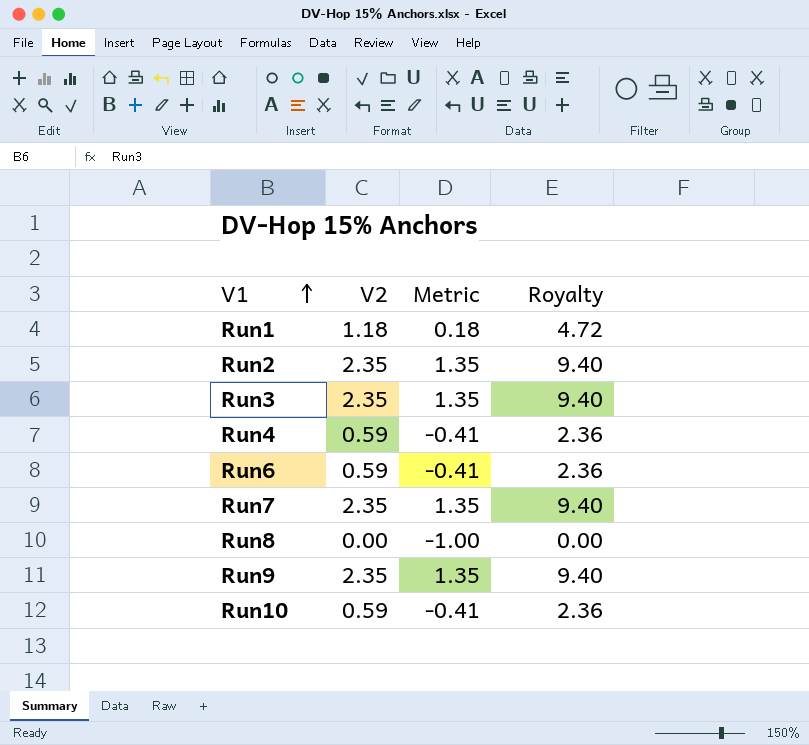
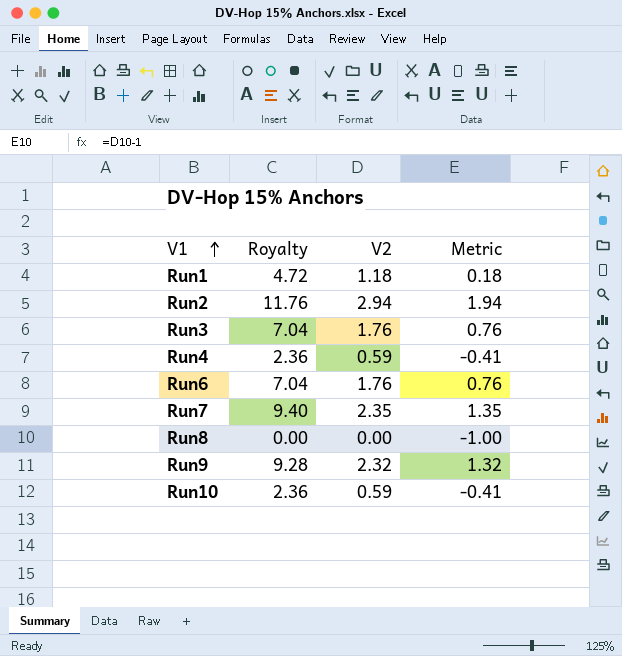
column Royalty | position: 4 -> 2
Run2 | Royalty: 9.40 -> 11.76
Run2 | V2: 2.35 -> 2.94
Run2 | Metric: 1.35 -> 1.94
Run3 | Royalty: 9.40 -> 7.04
Run3 | V2: 2.35 -> 1.76
Run3 | Metric: 1.35 -> 0.76
Run6 | Royalty: 2.36 -> 7.04
Run6 | V2: 0.59 -> 1.76
Run6 | Metric: -0.41 -> 0.76
Run9 | Royalty: 9.40 -> 9.28
Run9 | V2: 2.35 -> 2.32
Run9 | Metric: 1.35 -> 1.32

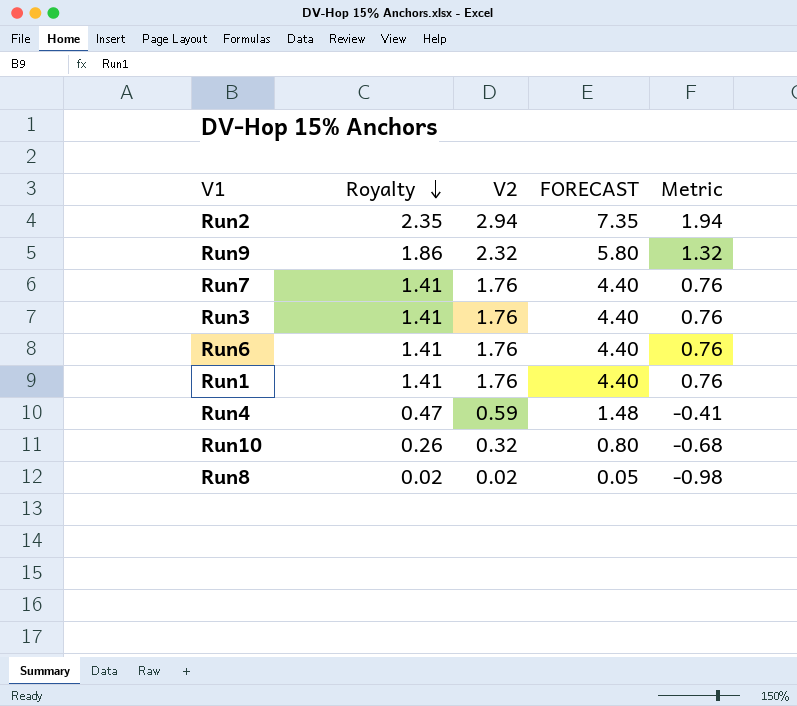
row order: V1 ascending -> Royalty descending
column Royalty | formula: [V2] * 4 -> [V2] * 0.8
column FORECAST | formula: none -> [V2] * 2.5
Run7 | V2: 2.35 -> 1.76
Run7 | Metric: 1.35 -> 0.76
Run1 | V2: 1.18 -> 1.76
Run1 | Metric: 0.18 -> 0.76
Run10 | V2: 0.59 -> 0.32
Run10 | Metric: -0.41 -> -0.68
Run8 | V2: 0.00 -> 0.02
Run8 | Metric: -1.00 -> -0.98

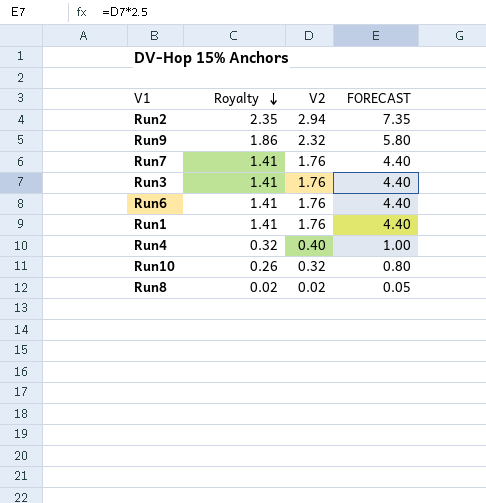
column Metric | formula: [V2] - 1 -> none
Run4 | Royalty: 0.47 -> 0.32
Run4 | V2: 0.59 -> 0.40
Run4 | FORECAST: 1.48 -> 1.00

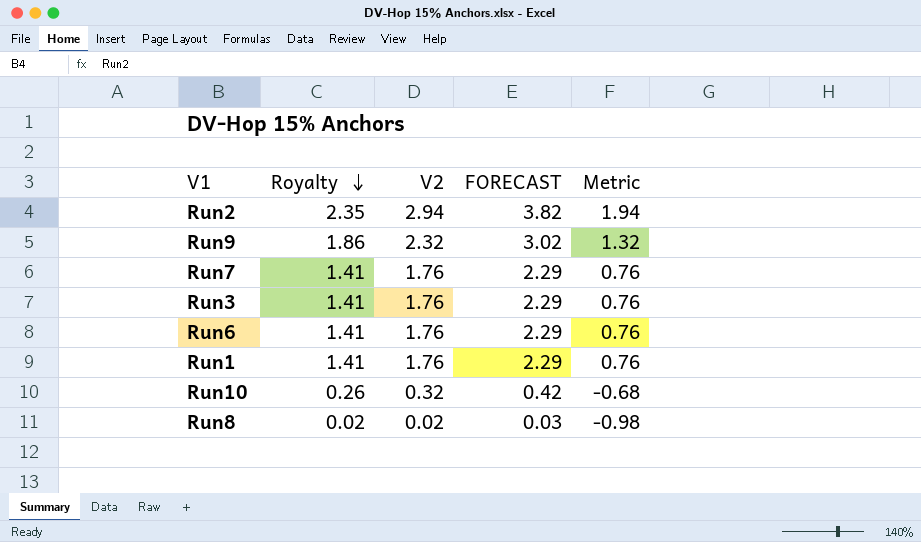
column FORECAST | formula: [V2] * 2.5 -> [V2] * 1.3
column Metric | formula: none -> [V2] - 1
row Run4: 0.32 | 0.40 | 1.00 -> none

